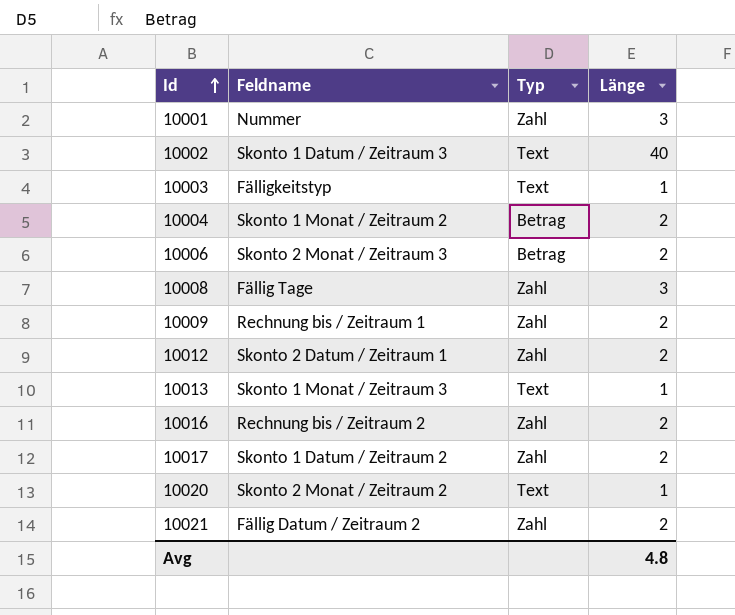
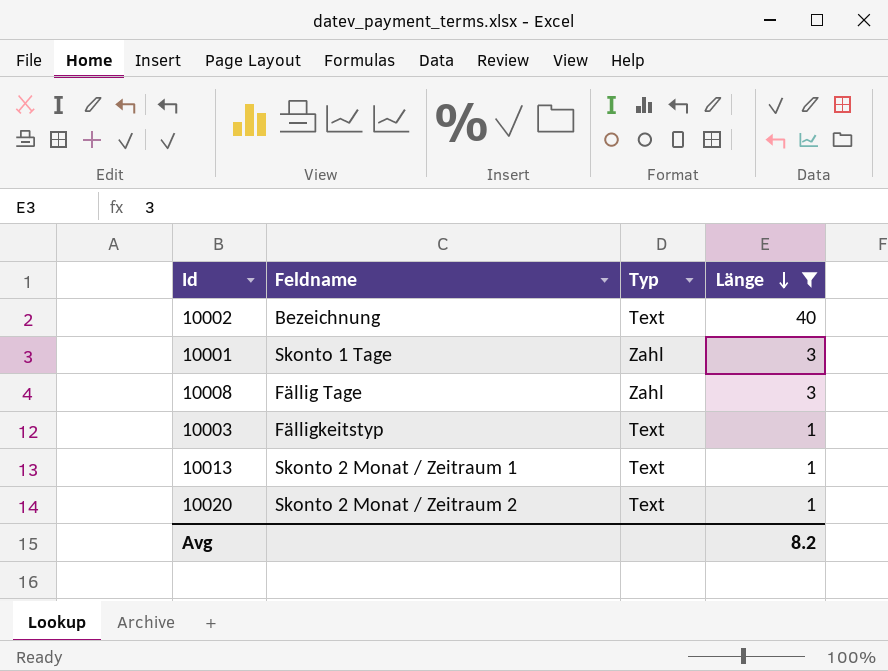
filter: none -> Länge != 2
row order: Id ascending -> Länge descending
10002 | Feldname: Skonto 1 Datum / Zeitraum 3 -> Bezeichnung
10001 | Feldname: Nummer -> Skonto 1 Tage
10013 | Feldname: Skonto 1 Monat / Zeitraum 3 -> Skonto 2 Monat / Zeitraum 1
Avg | Länge: 4.8 -> 8.2

